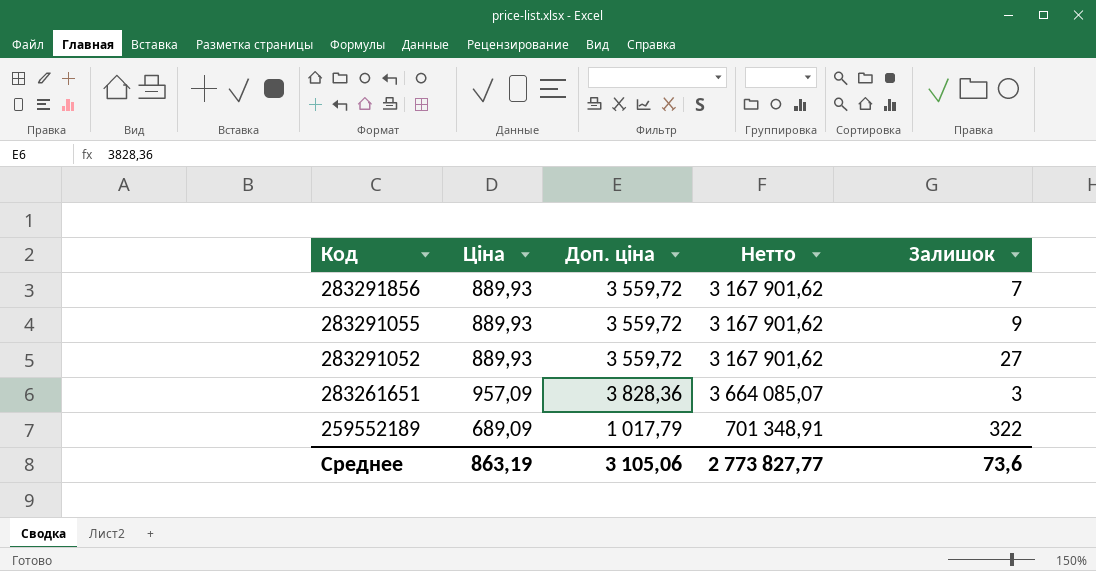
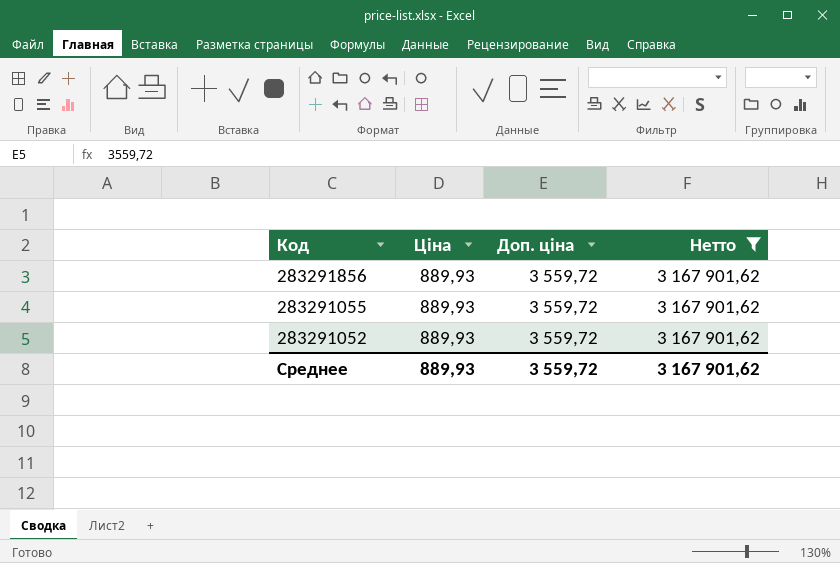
filter: none -> Нетто = 3 167 901,62
column Залишок | position: 5 -> none
Среднее | Ціна: 863,19 -> 889,93
Среднее | Доп. ціна: 3 105,06 -> 3 559,72
Среднее | Нетто: 2 773 827,77 -> 3 167 901,62

